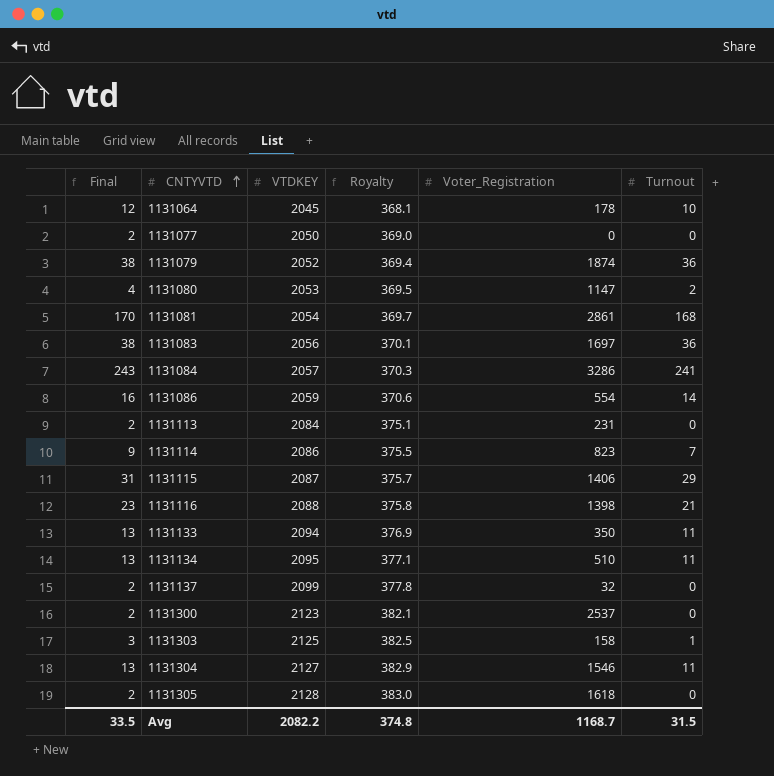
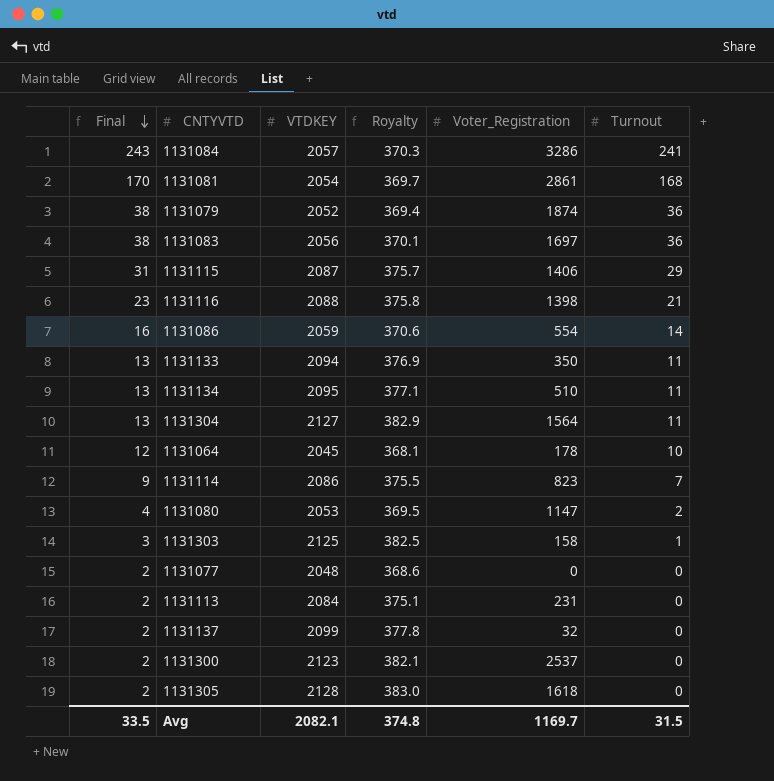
row order: CNTYVTD ascending -> Final descending
1131304 | Voter_Registration: 1546 -> 1564
1131077 | VTDKEY: 2050 -> 2048
1131077 | Royalty: 369.0 -> 368.6
Avg | VTDKEY: 2082.2 -> 2082.1
Avg | Voter_Registration: 1168.7 -> 1169.7

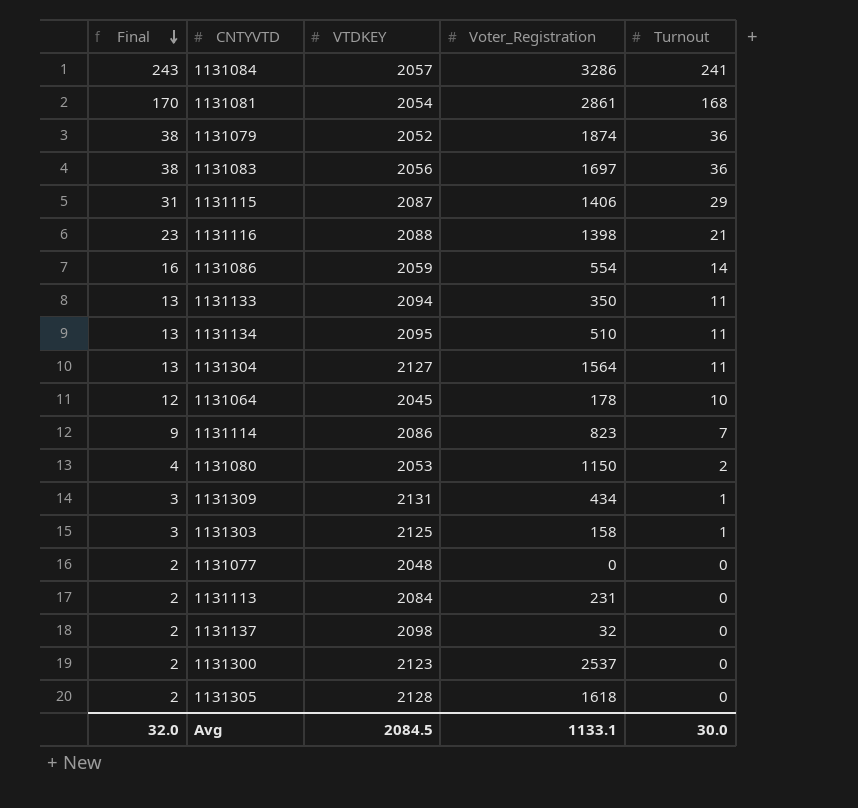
column Royalty | formula: [VTDKEY] * 0.18 -> none
1131080 | Voter_Registration: 1147 -> 1150
row 1131309: none -> 3 | 2131 | 434 | 1
1131137 | VTDKEY: 2099 -> 2098
Avg | Final: 33.5 -> 32.0
Avg | VTDKEY: 2082.1 -> 2084.5
Avg | Voter_Registration: 1169.7 -> 1133.1
Avg | Turnout: 31.5 -> 30.0

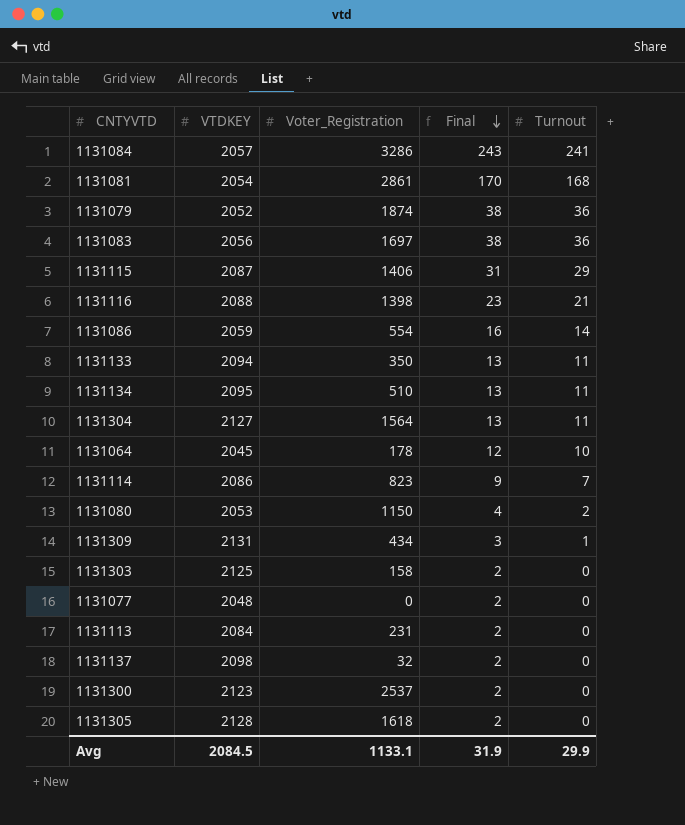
column Final | position: 1 -> 4
1131303 | Final: 3 -> 2
1131303 | Turnout: 1 -> 0
Avg | Final: 32.0 -> 31.9
Avg | Turnout: 30.0 -> 29.9

